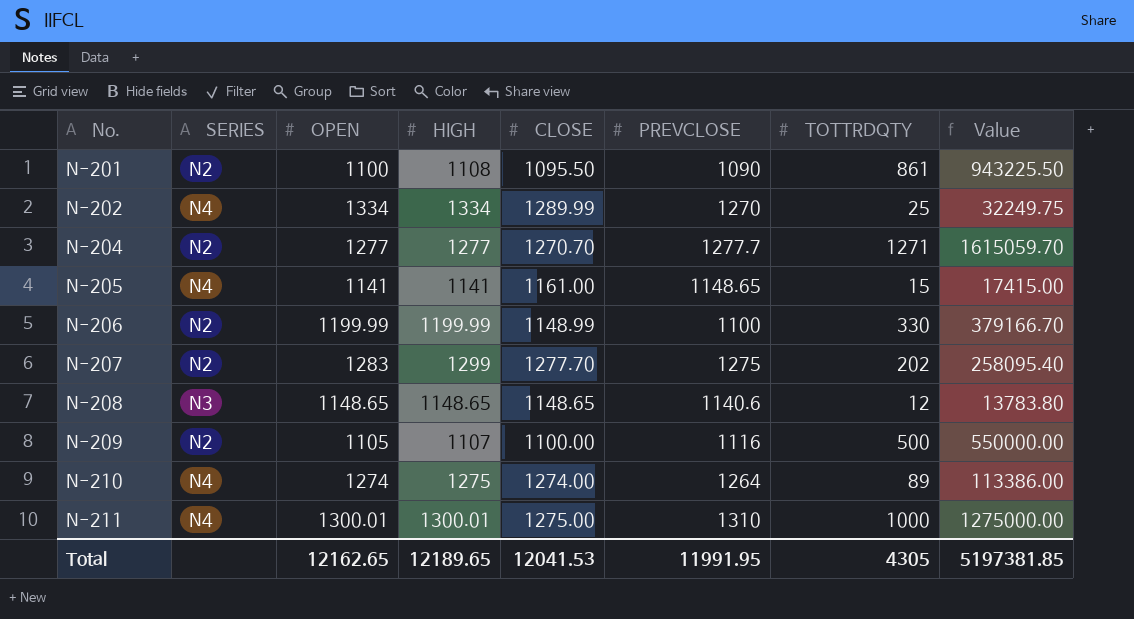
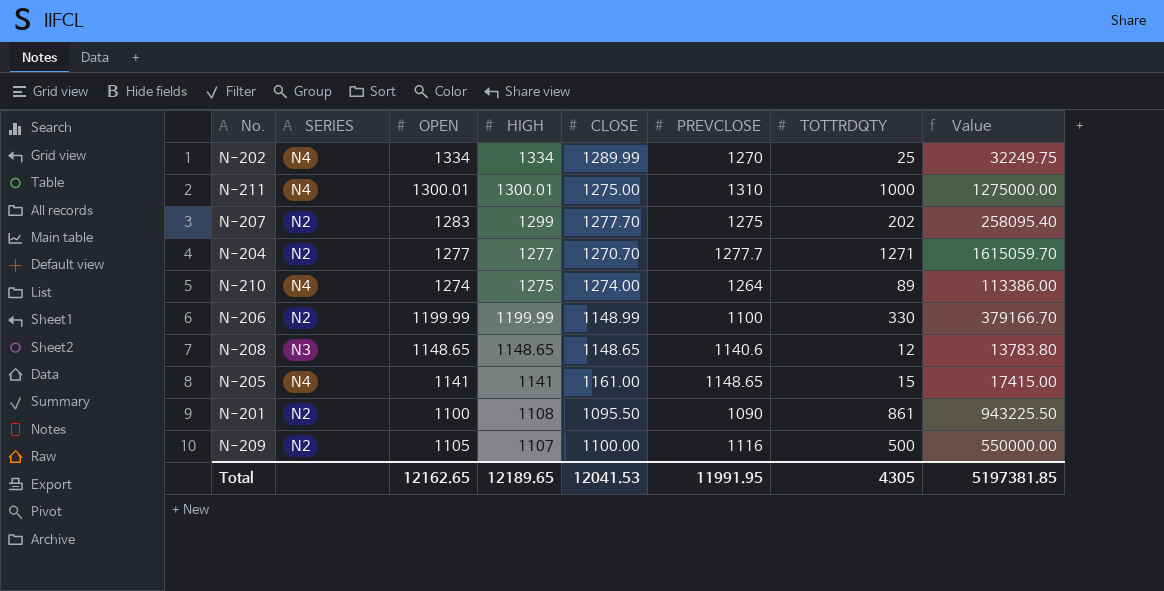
row order: No. ascending -> HIGH descending

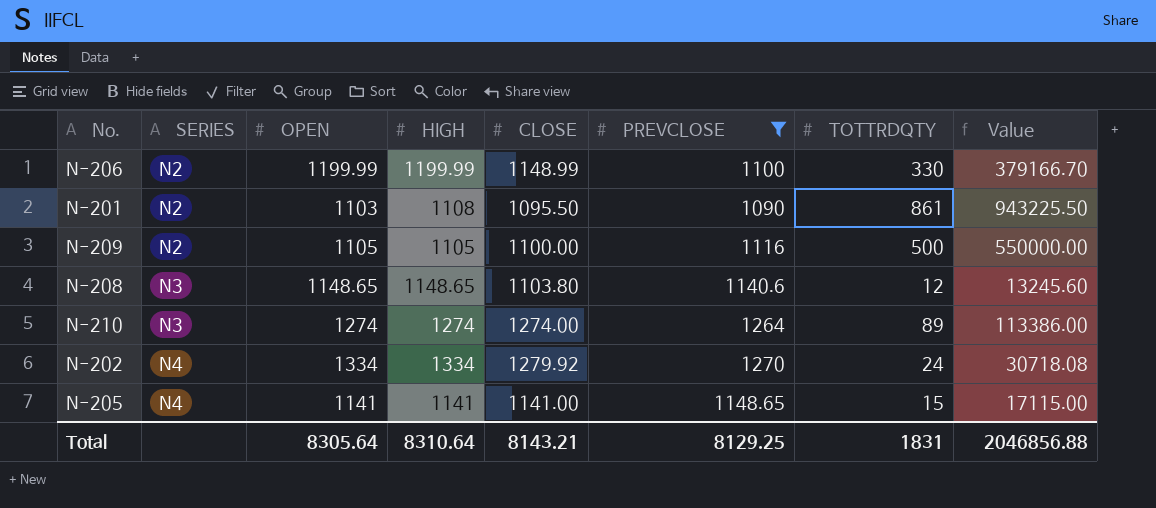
filter: none -> PREVCLOSE <= 1270
row order: HIGH descending -> SERIES ascending
N-201 | OPEN: 1100 -> 1103
N-209 | HIGH: 1107 -> 1105
N-208 | CLOSE: 1148.65 -> 1103.80
N-208 | Value: 13783.80 -> 13245.60
N-210 | SERIES: N4 -> N3
N-210 | HIGH: 1275 -> 1274
N-202 | CLOSE: 1289.99 -> 1279.92
N-202 | TOTTRDQTY: 25 -> 24
N-202 | Value: 32249.75 -> 30718.08
N-205 | CLOSE: 1161.00 -> 1141.00
N-205 | Value: 17415.00 -> 17115.00
Total | OPEN: 12162.65 -> 8305.64
Total | HIGH: 12189.65 -> 8310.64
Total | CLOSE: 12041.53 -> 8143.21
Total | PREVCLOSE: 11991.95 -> 8129.25
Total | TOTTRDQTY: 4305 -> 1831
Total | Value: 5197381.85 -> 2046856.88

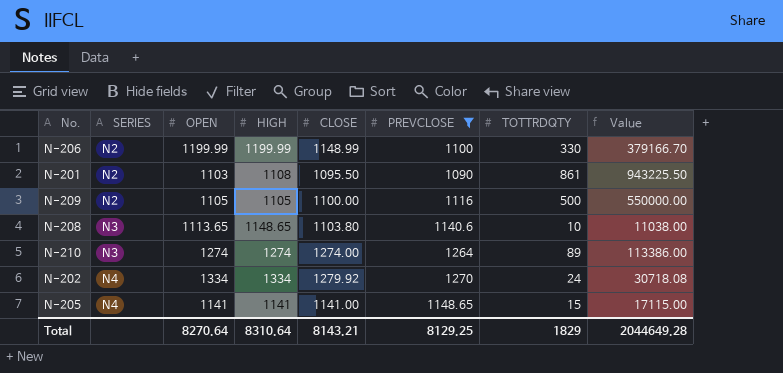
N-208 | OPEN: 1148.65 -> 1113.65
N-208 | TOTTRDQTY: 12 -> 10
N-208 | Value: 13245.60 -> 11038.00
Total | OPEN: 8305.64 -> 8270.64
Total | TOTTRDQTY: 1831 -> 1829
Total | Value: 2046856.88 -> 2044649.28

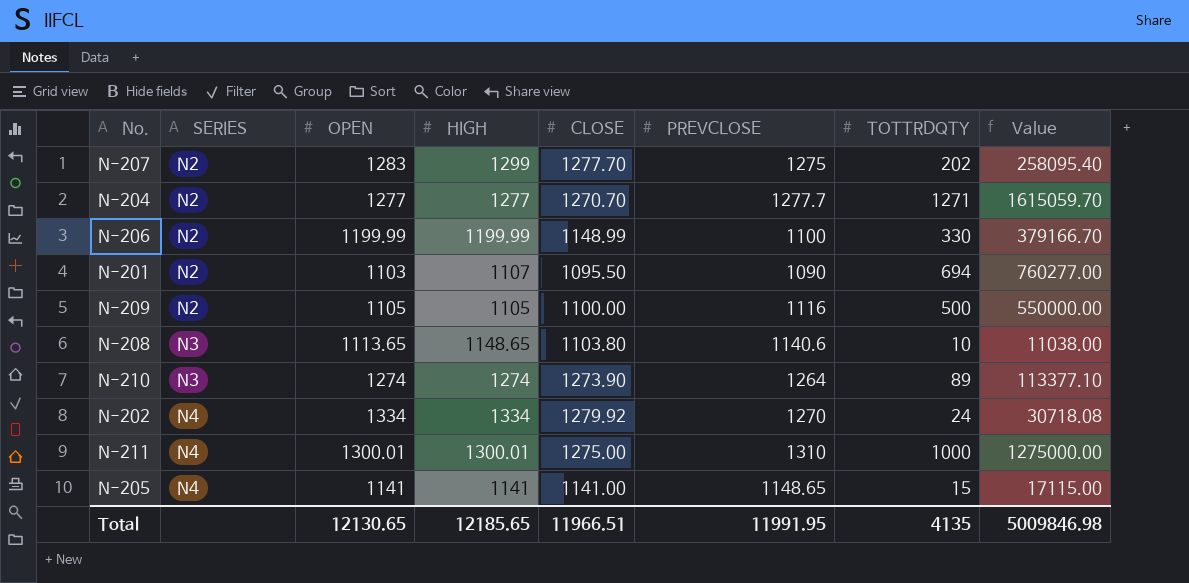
filter: PREVCLOSE <= 1270 -> none
N-201 | HIGH: 1108 -> 1107
N-201 | TOTTRDQTY: 861 -> 694
N-201 | Value: 943225.50 -> 760277.00
N-210 | CLOSE: 1274.00 -> 1273.90
N-210 | Value: 113386.00 -> 113377.10
Total | OPEN: 8270.64 -> 12130.65
Total | HIGH: 8310.64 -> 12185.65
Total | CLOSE: 8143.21 -> 11966.51
Total | PREVCLOSE: 8129.25 -> 11991.95
Total | TOTTRDQTY: 1829 -> 4135
Total | Value: 2044649.28 -> 5009846.98

